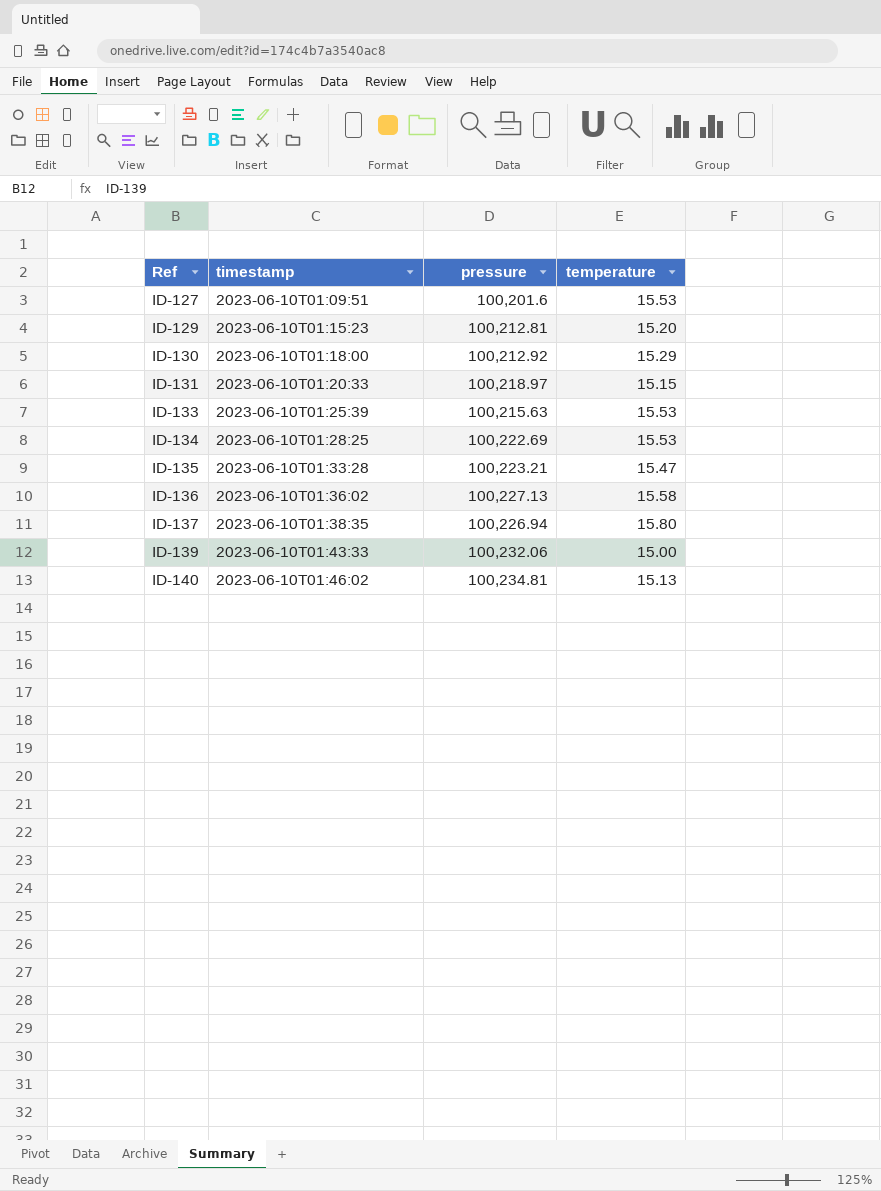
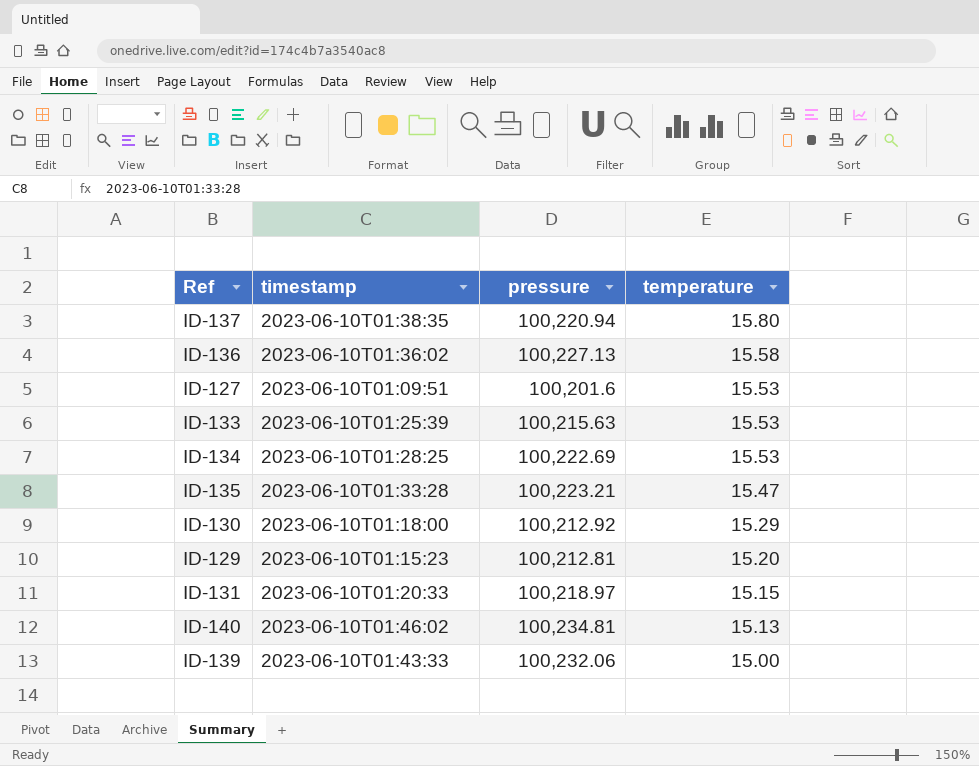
row order: Ref ascending -> temperature descending
ID-137 | pressure: 100,226.94 -> 100,220.94

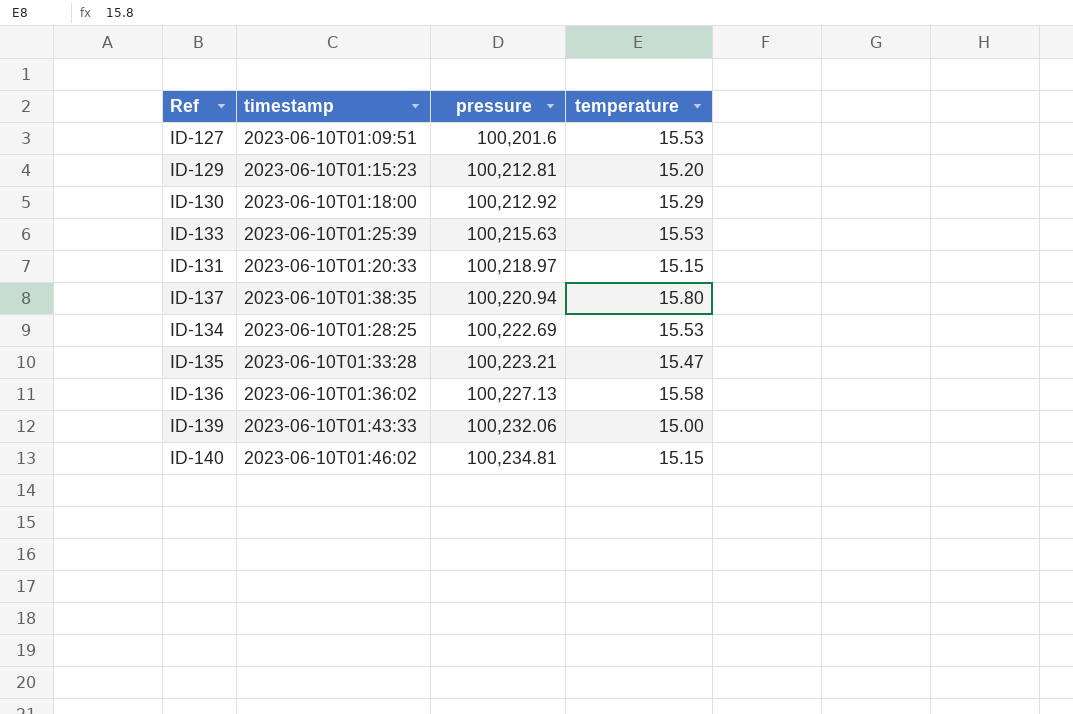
row order: temperature descending -> pressure ascending
ID-140 | temperature: 15.13 -> 15.15

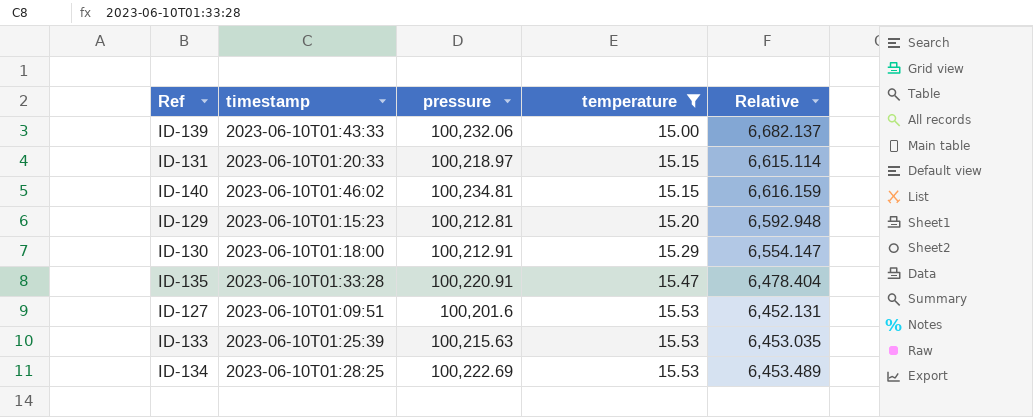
filter: none -> temperature <= 15.53
row order: pressure ascending -> temperature ascending
column Relative | formula: none -> [pressure] / [temperature]
ID-130 | pressure: 100,212.92 -> 100,212.91
ID-135 | pressure: 100,223.21 -> 100,220.91

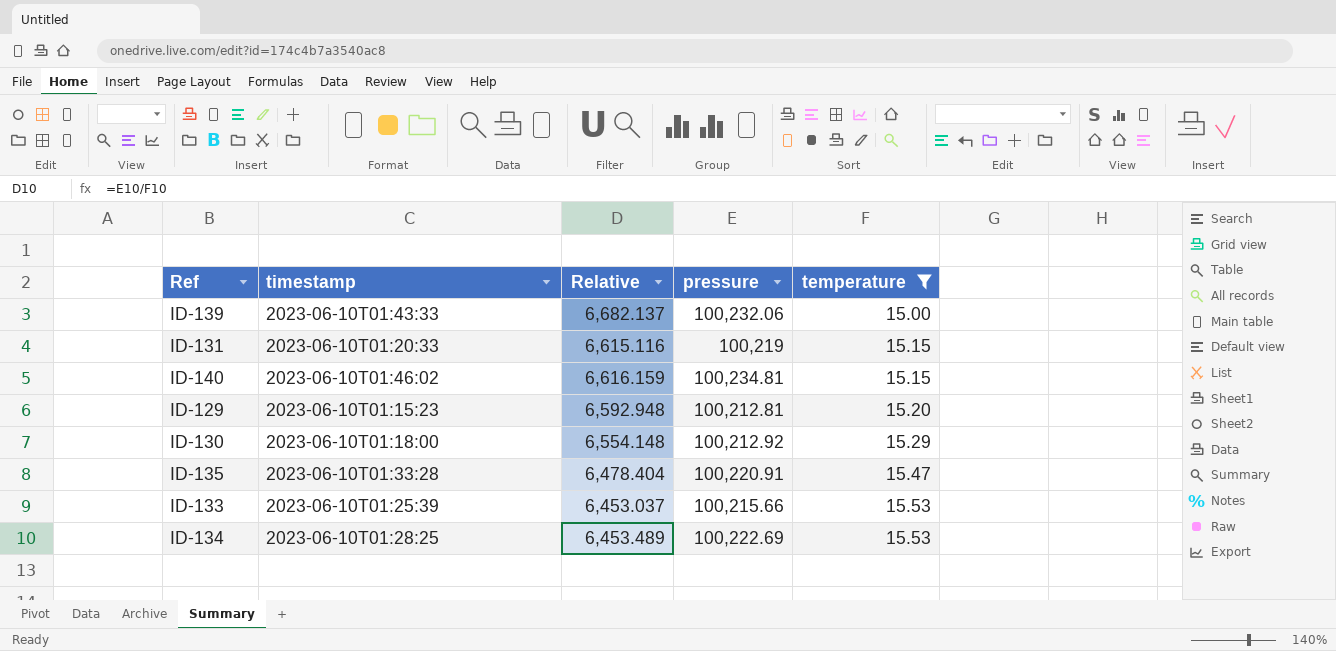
column Relative | position: 5 -> 3
row ID-127: 2023-06-10T01:09:51 | 100,201.6 | 15.53 | 6,452.131 -> none
ID-131 | Relative: 6,615.114 -> 6,615.116
ID-131 | pressure: 100,218.97 -> 100,219
ID-130 | Relative: 6,554.147 -> 6,554.148
ID-130 | pressure: 100,212.91 -> 100,212.92
ID-133 | Relative: 6,453.035 -> 6,453.037
ID-133 | pressure: 100,215.63 -> 100,215.66

